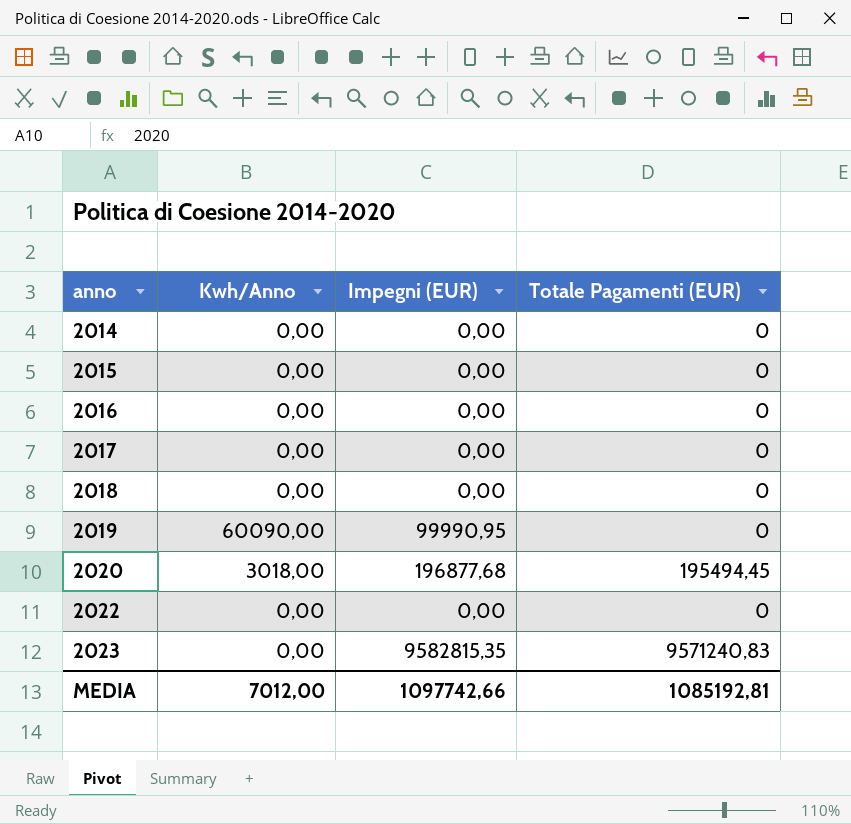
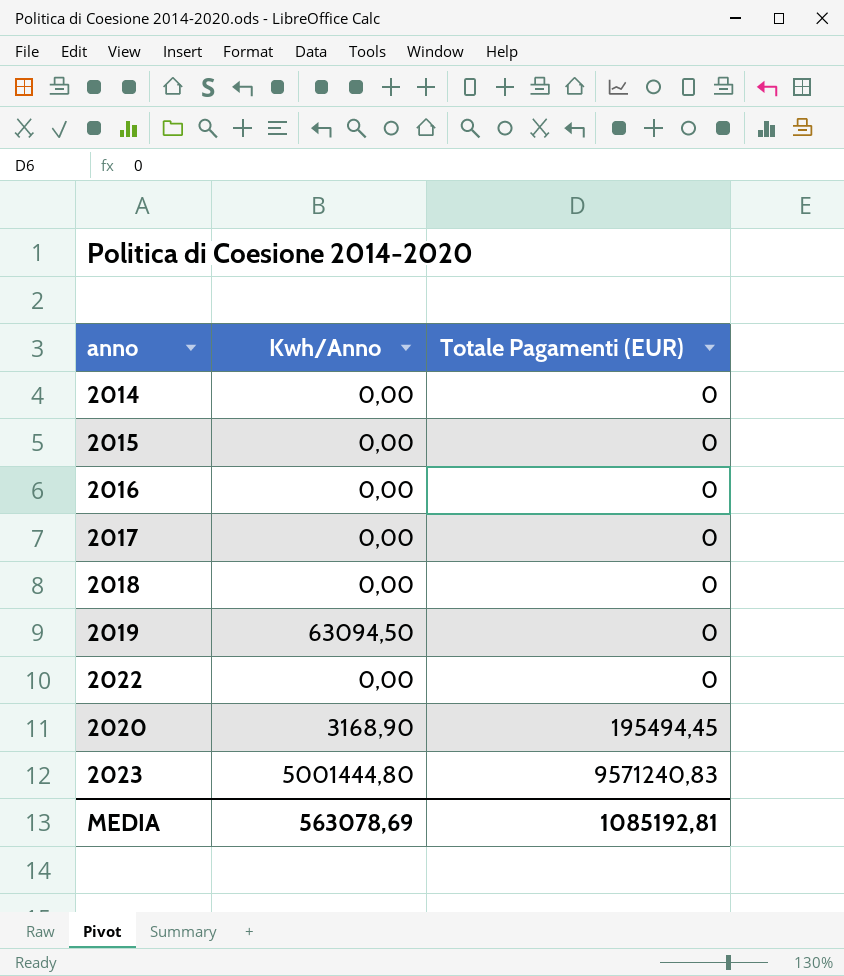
row order: anno ascending -> Totale Pagamenti (EUR) ascending
column Impegni (EUR) | position: 3 -> none
2019 | Kwh/Anno: 60090,00 -> 63094,50
2020 | Kwh/Anno: 3018,00 -> 3168,90
2023 | Kwh/Anno: 0,00 -> 5001444,80
MEDIA | Kwh/Anno: 7012,00 -> 563078,69

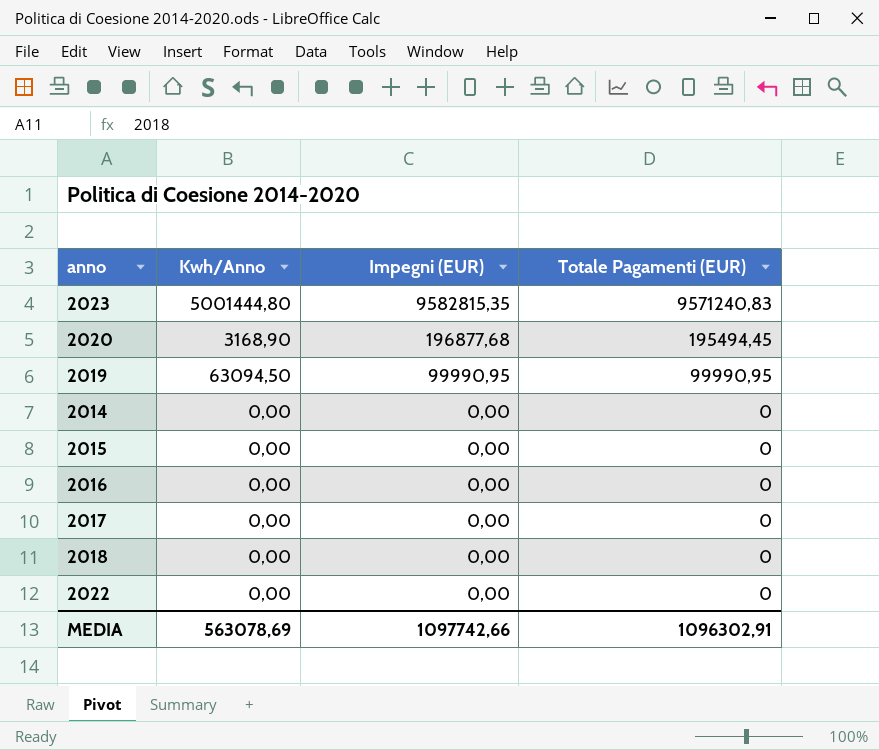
row order: Totale Pagamenti (EUR) ascending -> Impegni (EUR) descending
column Impegni (EUR) | position: none -> 3
2019 | Totale Pagamenti (EUR): 0 -> 99990,95
MEDIA | Totale Pagamenti (EUR): 1085192,81 -> 1096302,91

